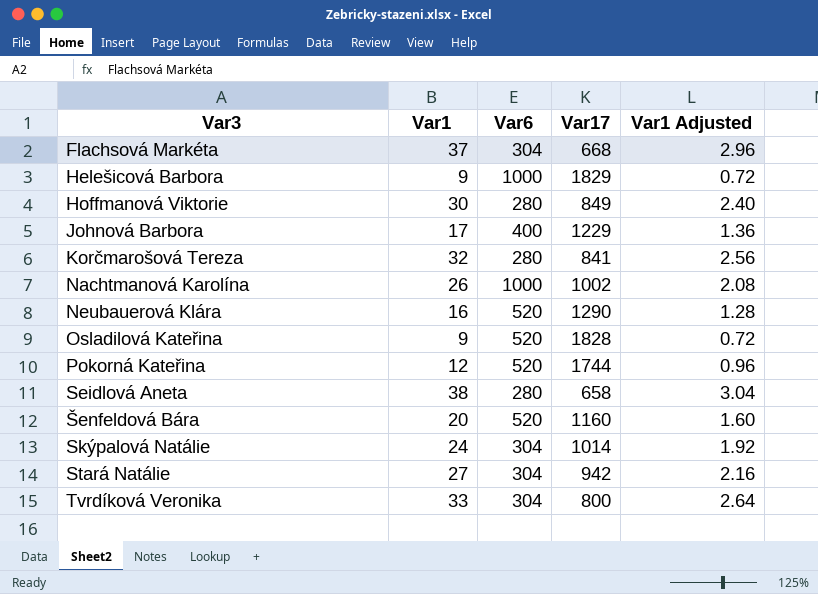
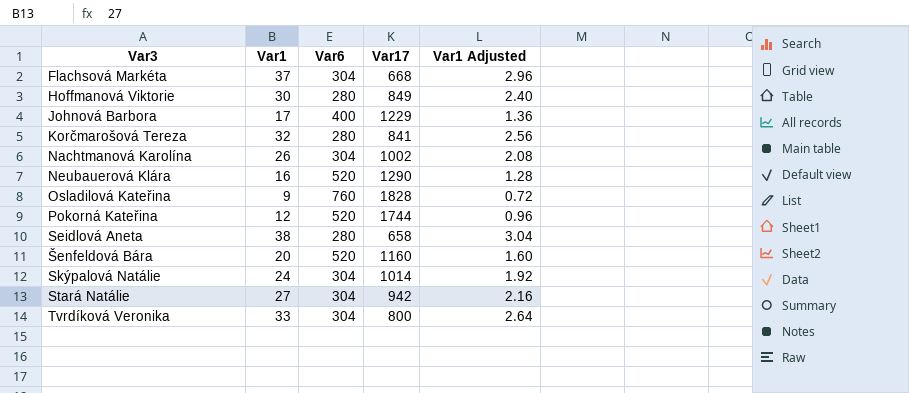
row Helešicová Barbora: 9 | 1000 | 1829 | 0.72 -> none
Nachtmanová Karolína | Var6: 1000 -> 304
Osladilová Kateřina | Var6: 520 -> 760

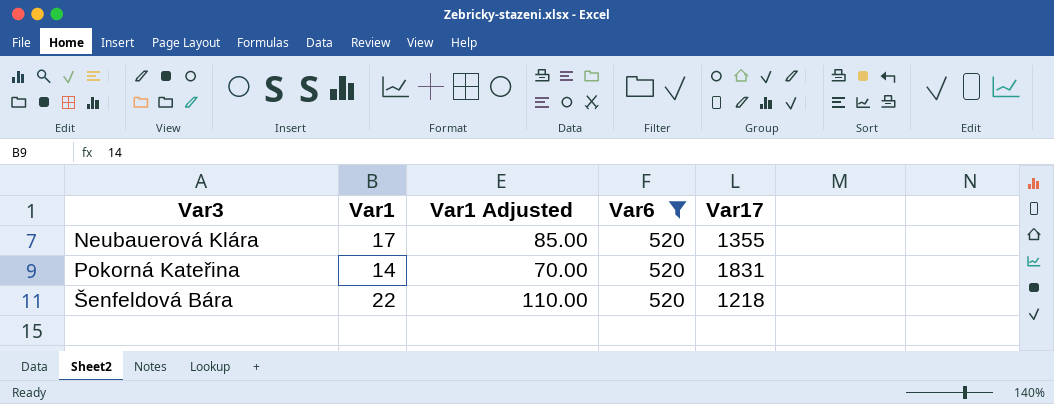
filter: none -> Var6 = 520
column Var1 Adjusted | formula: [Var1] * 0.08 -> [Var1] * 5
column Var1 Adjusted | position: 5 -> 3
Neubauerová Klára | Var1: 16 -> 17
Neubauerová Klára | Var17: 1290 -> 1355
Pokorná Kateřina | Var1: 12 -> 14
Pokorná Kateřina | Var17: 1744 -> 1831
Šenfeldová Bára | Var1: 20 -> 22
Šenfeldová Bára | Var17: 1160 -> 1218

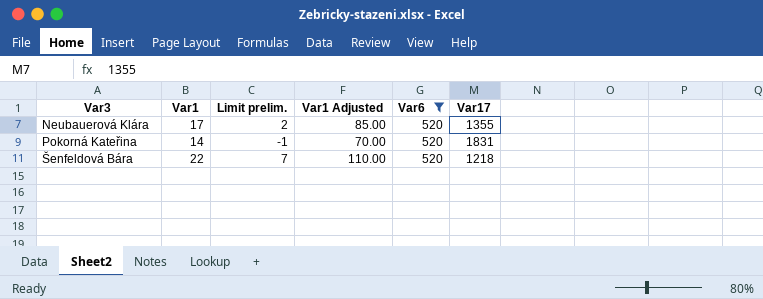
column Limit prelim. | formula: none -> [Var1] - 15

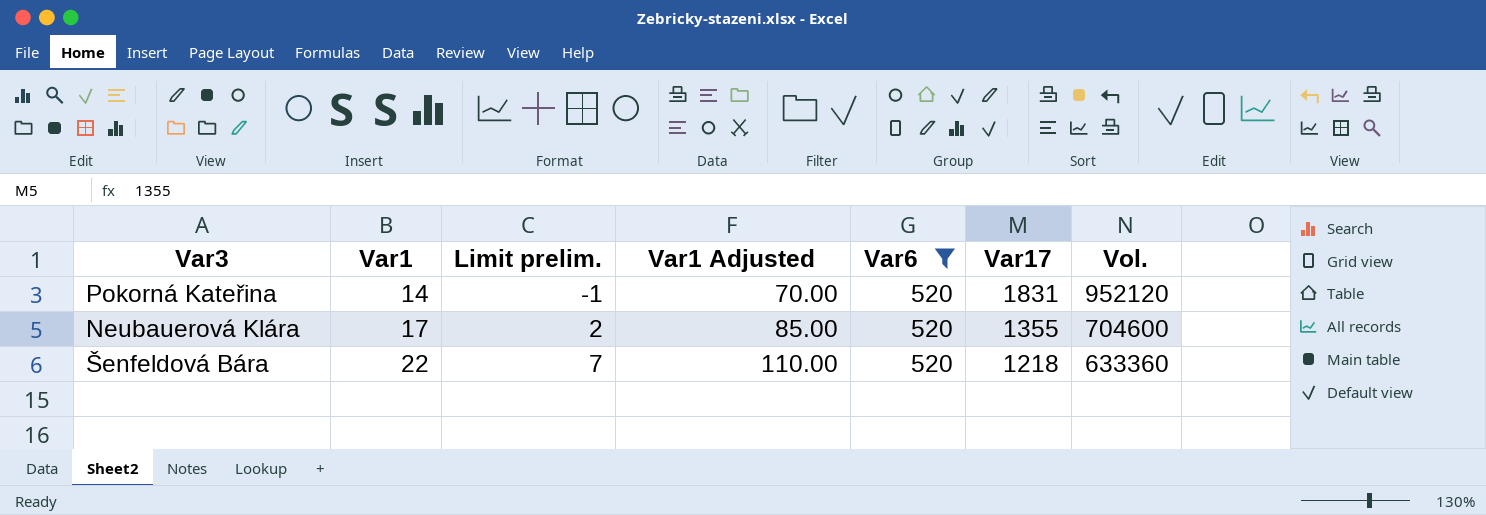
row order: Var3 ascending -> Var1 ascending
column Vol. | formula: none -> [Var6] * [Var17]

